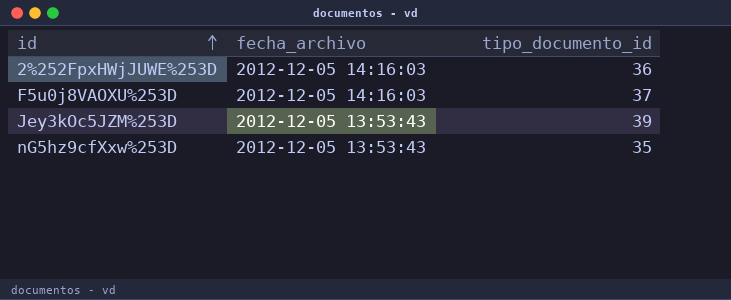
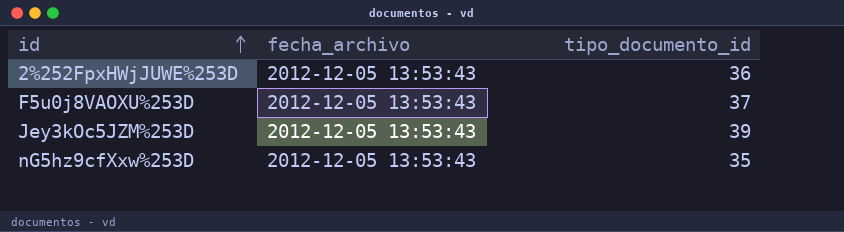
2%252FpxHWjJUWE%253D | fecha_archivo: 2012-12-05 14:16:03 -> 2012-12-05 13:53:43
F5u0j8VAOXU%253D | fecha_archivo: 2012-12-05 14:16:03 -> 2012-12-05 13:53:43

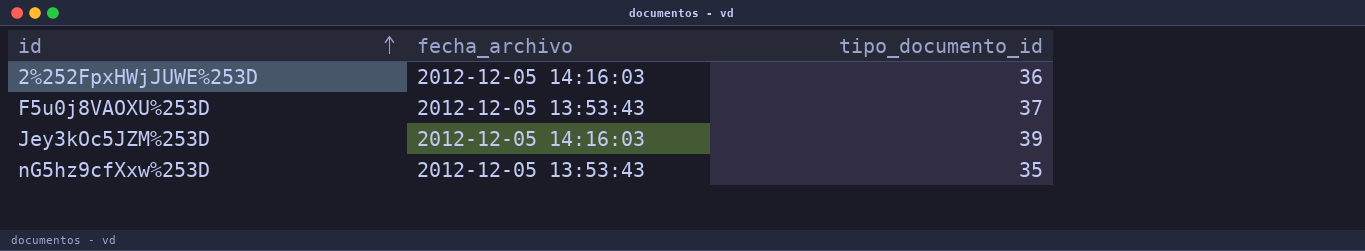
2%252FpxHWjJUWE%253D | fecha_archivo: 2012-12-05 13:53:43 -> 2012-12-05 14:16:03
Jey3kOc5JZM%253D | fecha_archivo: 2012-12-05 13:53:43 -> 2012-12-05 14:16:03

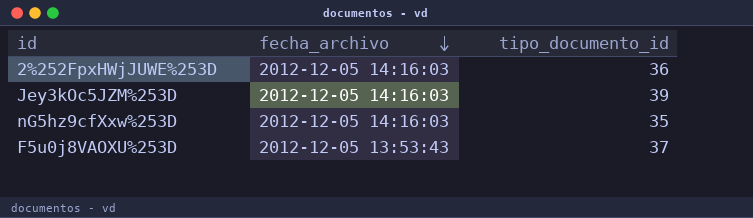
row order: id ascending -> fecha_archivo descending
nG5hz9cfXxw%253D | fecha_archivo: 2012-12-05 13:53:43 -> 2012-12-05 14:16:03

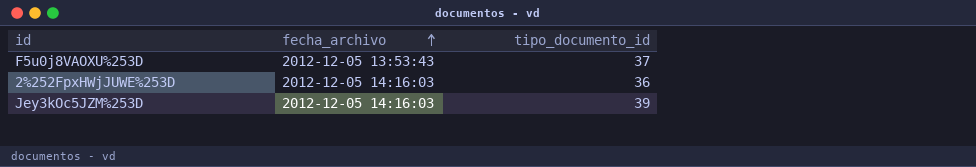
row order: fecha_archivo descending -> fecha_archivo ascending
row nG5hz9cfXxw%253D: 2012-12-05 14:16:03 | 35 -> none

